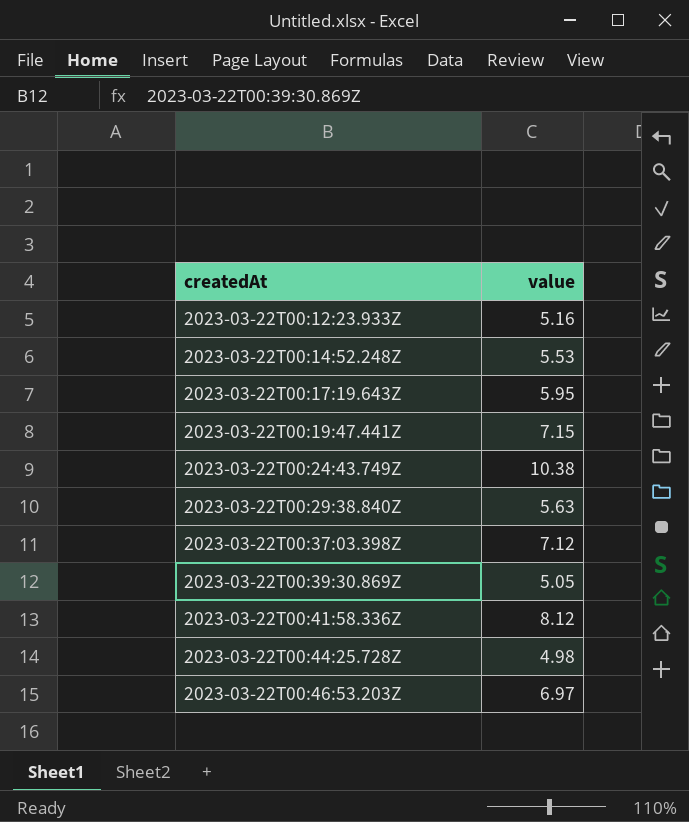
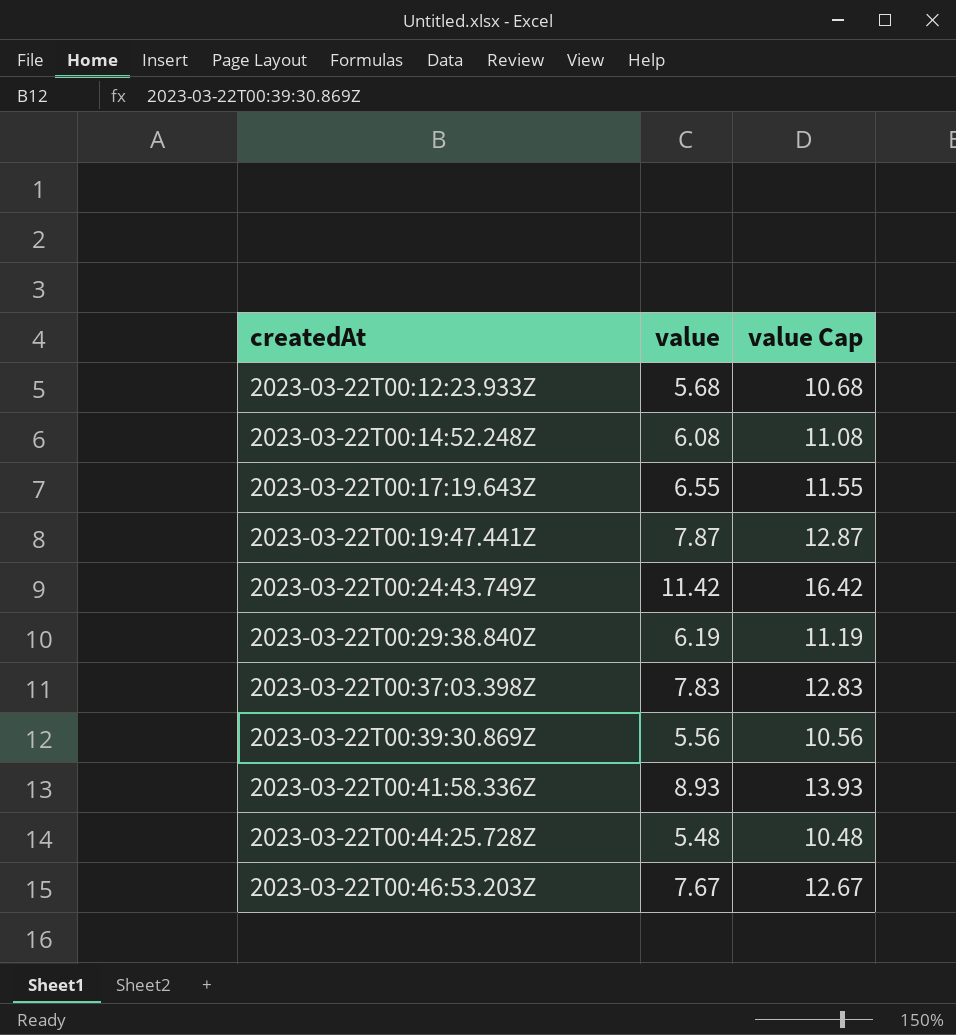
column value Cap | formula: none -> [value] + 5
2023-03-22T00:12:23.933Z | value: 5.16 -> 5.68
2023-03-22T00:14:52.248Z | value: 5.53 -> 6.08
2023-03-22T00:17:19.643Z | value: 5.95 -> 6.55
2023-03-22T00:19:47.441Z | value: 7.15 -> 7.87
2023-03-22T00:24:43.749Z | value: 10.38 -> 11.42
2023-03-22T00:29:38.840Z | value: 5.63 -> 6.19
2023-03-22T00:37:03.398Z | value: 7.12 -> 7.83
2023-03-22T00:39:30.869Z | value: 5.05 -> 5.56
2023-03-22T00:41:58.336Z | value: 8.12 -> 8.93
2023-03-22T00:44:25.728Z | value: 4.98 -> 5.48
2023-03-22T00:46:53.203Z | value: 6.97 -> 7.67

